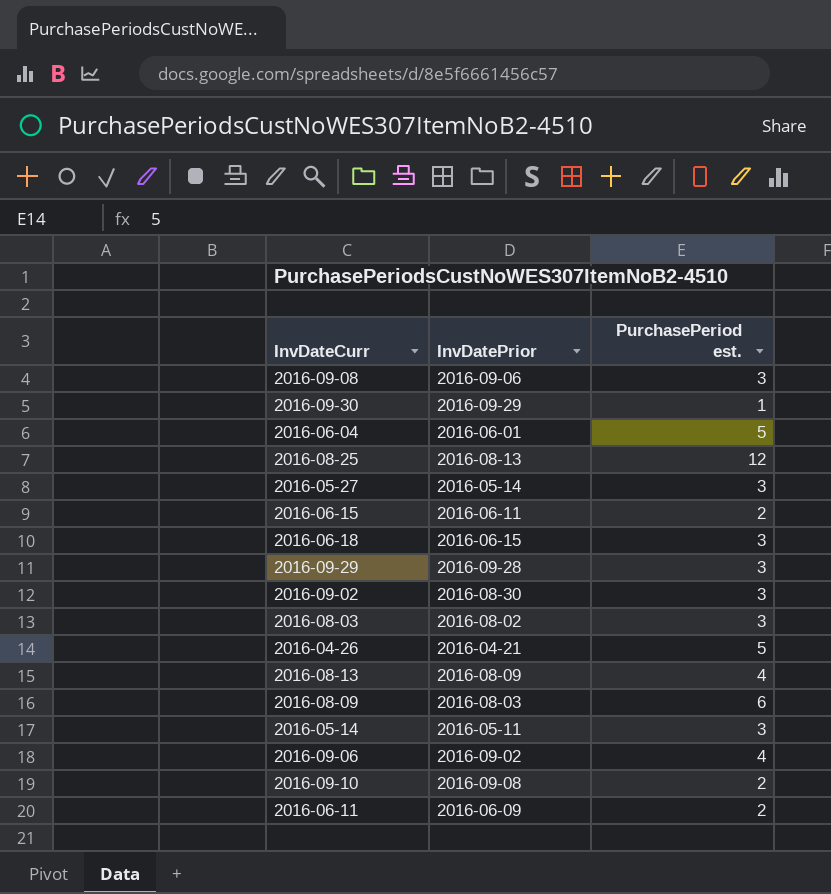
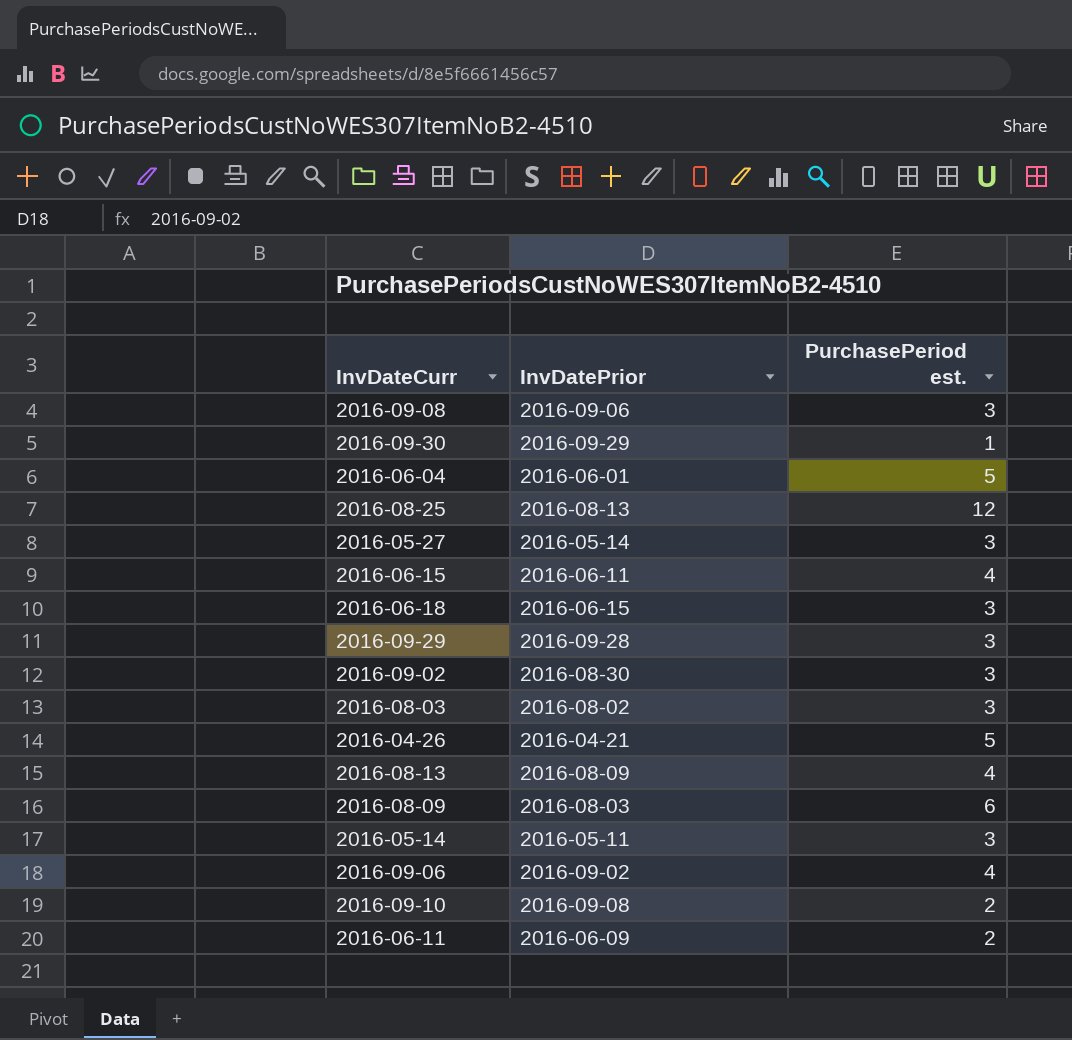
2016-06-15 | PurchasePeriod est.: 2 -> 4

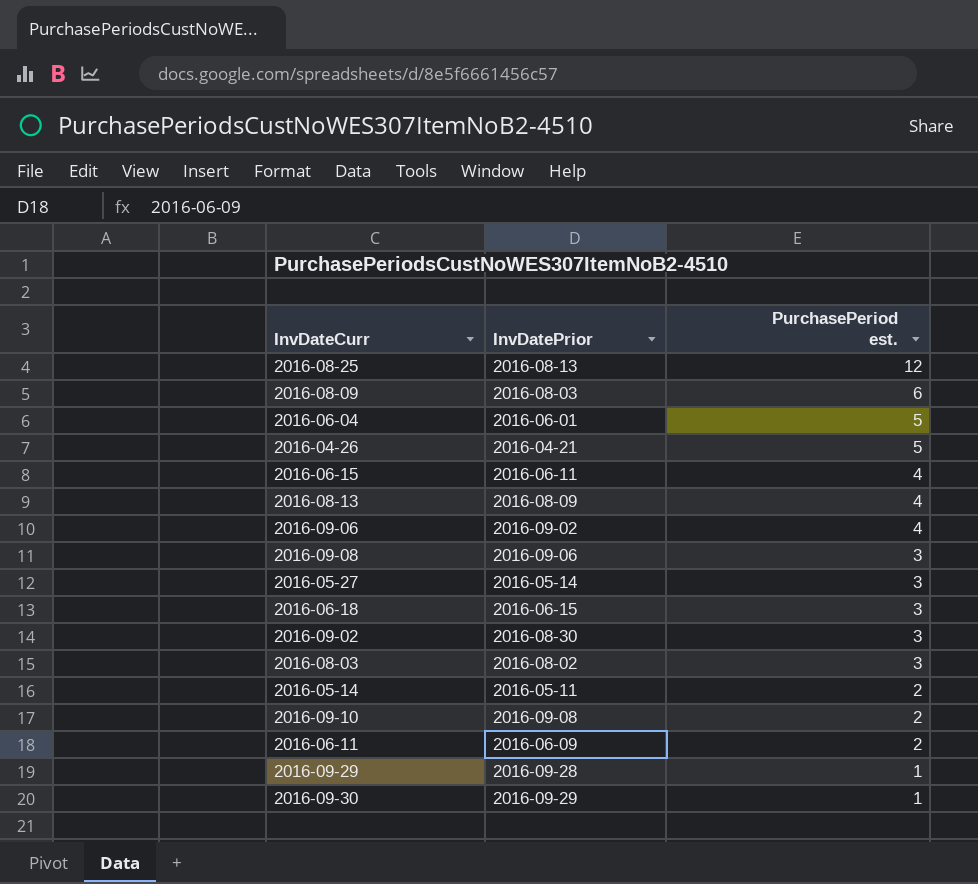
row order: none -> PurchasePeriod est. descending
2016-05-14 | PurchasePeriod est.: 3 -> 2
2016-09-29 | PurchasePeriod est.: 3 -> 1

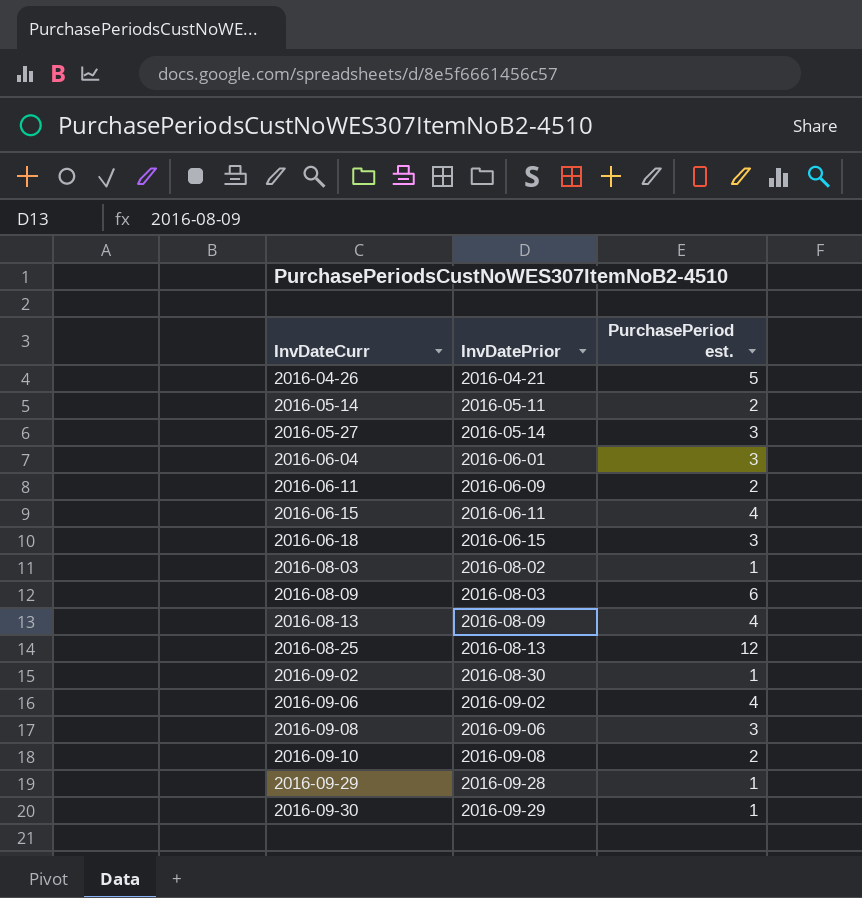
row order: PurchasePeriod est. descending -> InvDateCurr ascending
2016-06-04 | PurchasePeriod est.: 5 -> 3
2016-08-03 | PurchasePeriod est.: 3 -> 1
2016-09-02 | PurchasePeriod est.: 3 -> 1

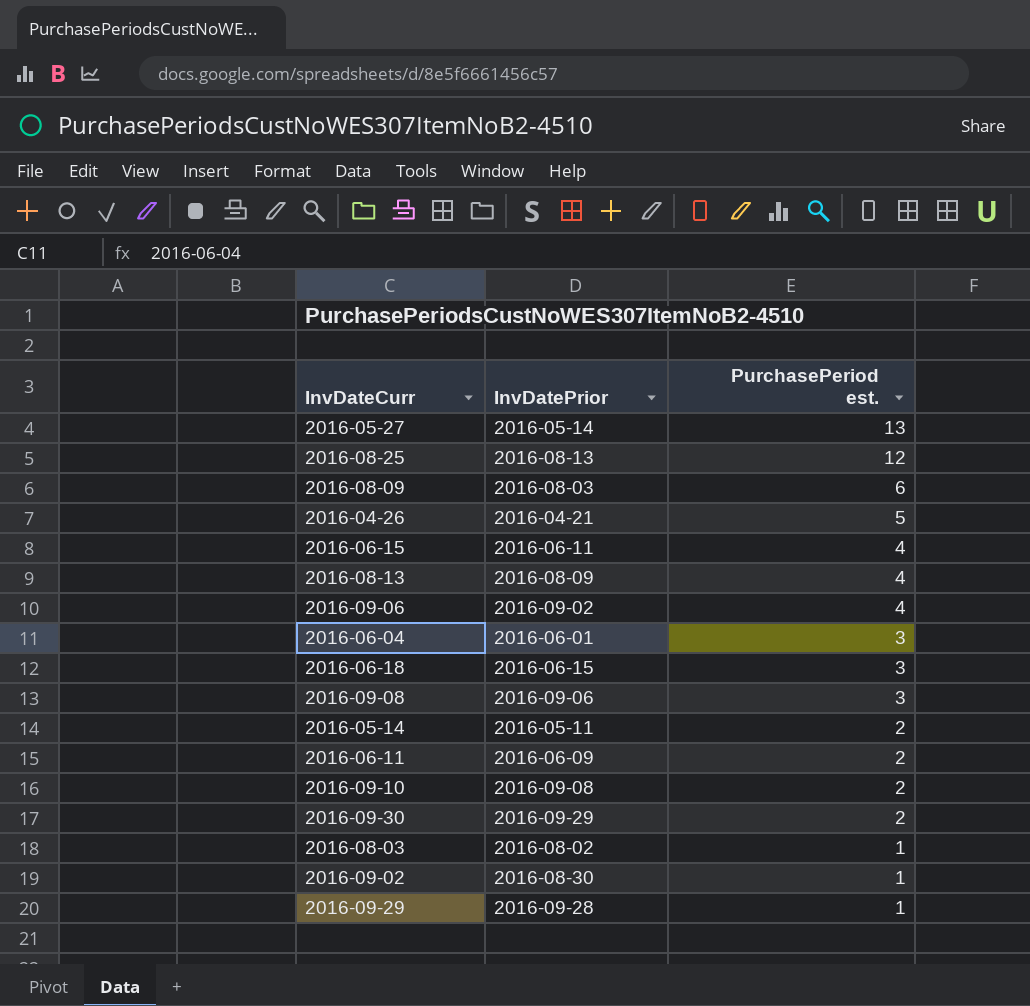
row order: InvDateCurr ascending -> PurchasePeriod est. descending
2016-05-27 | PurchasePeriod est.: 3 -> 13
2016-09-30 | PurchasePeriod est.: 1 -> 2

